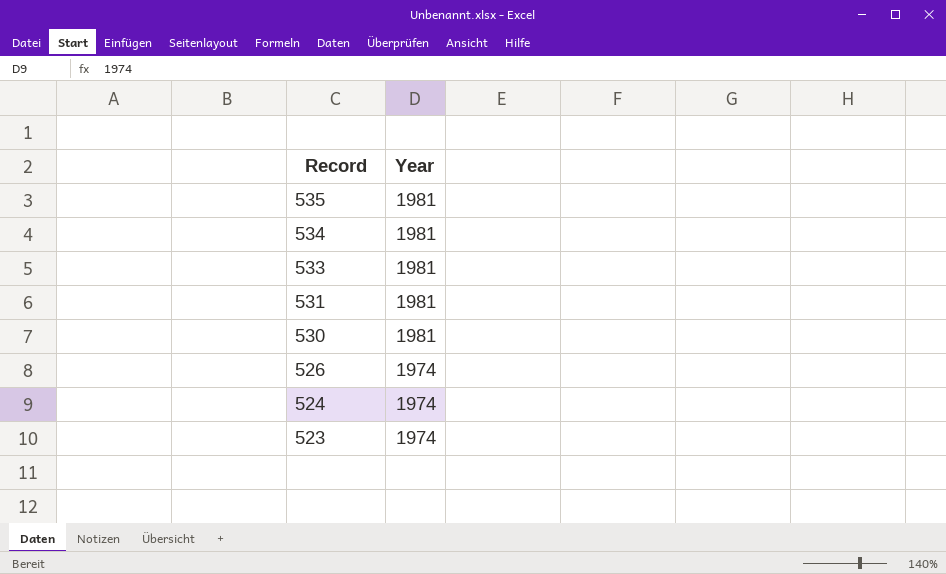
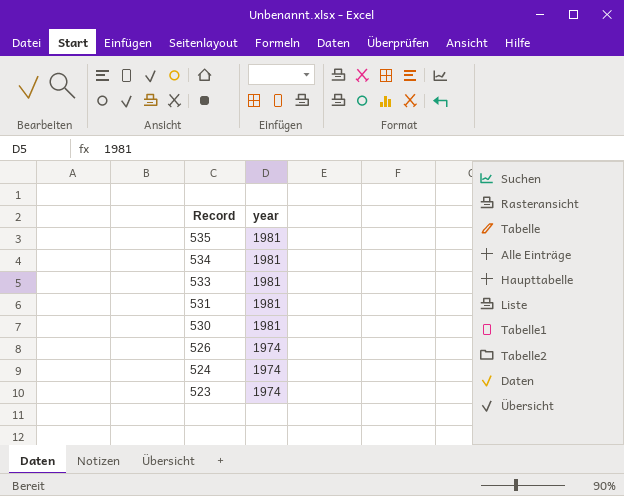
column name: Year -> year

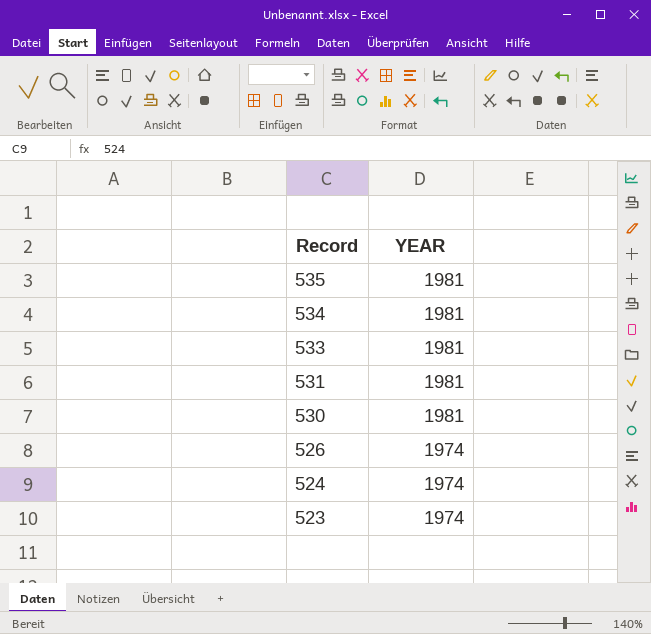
column name: year -> YEAR

